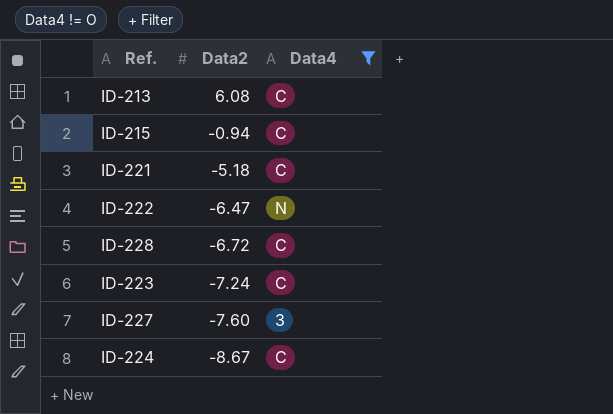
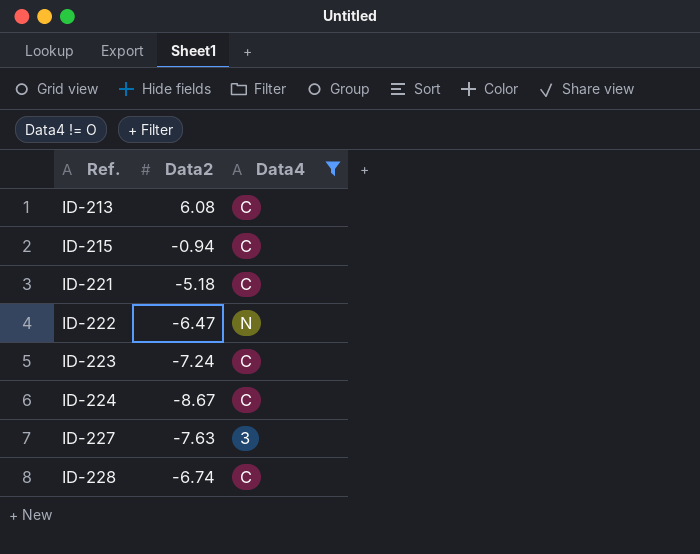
row order: Data2 descending -> Ref. ascending
ID-227 | Data2: -7.60 -> -7.63
ID-228 | Data2: -6.72 -> -6.74

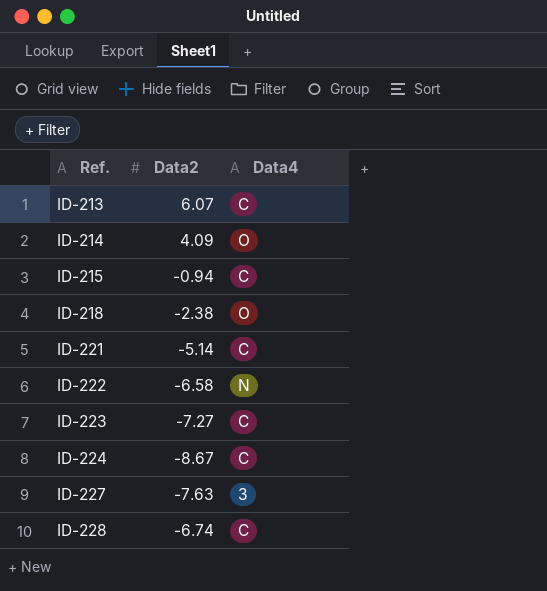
filter: Data4 != O -> none
ID-213 | Data2: 6.08 -> 6.07
ID-221 | Data2: -5.18 -> -5.14
ID-222 | Data2: -6.47 -> -6.58
ID-223 | Data2: -7.24 -> -7.27

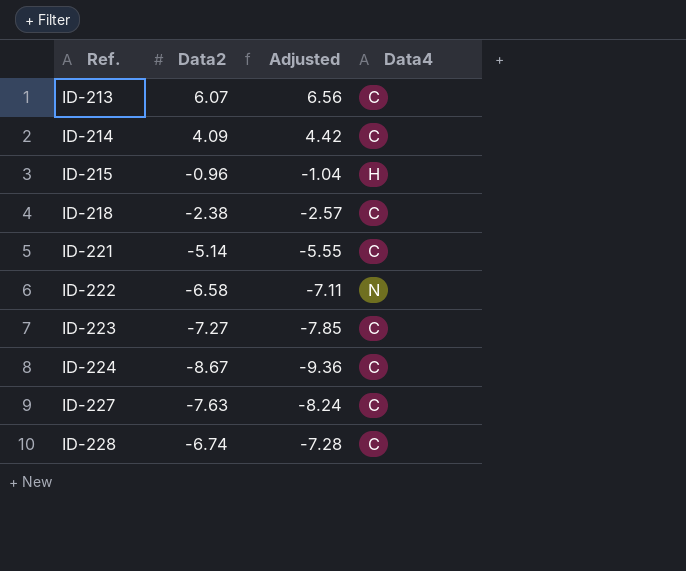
column Adjusted | formula: none -> [Data2] * 1.08
ID-214 | Data4: O -> C
ID-215 | Data2: -0.94 -> -0.96
ID-215 | Data4: C -> H
ID-218 | Data4: O -> C
ID-227 | Data4: 3 -> C

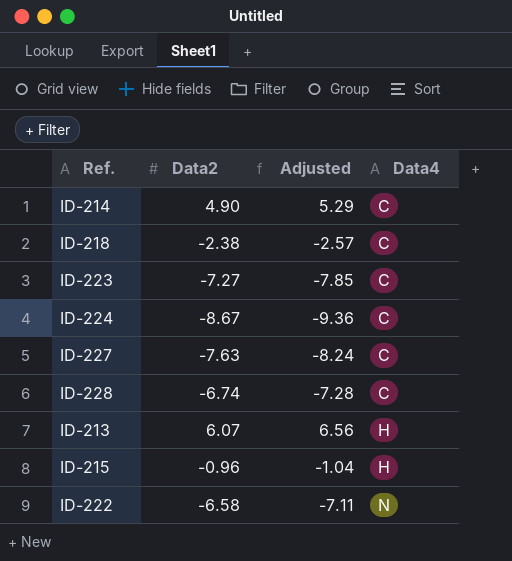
row order: Ref. ascending -> Data4 ascending
row ID-221: -5.14 | -5.55 | C -> none
ID-214 | Data2: 4.09 -> 4.90
ID-214 | Adjusted: 4.42 -> 5.29
ID-213 | Data4: C -> H

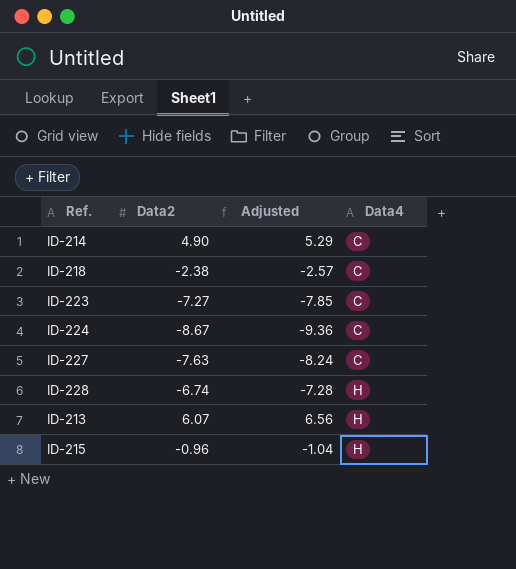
row ID-222: -6.58 | -7.11 | N -> none
ID-228 | Data4: C -> H

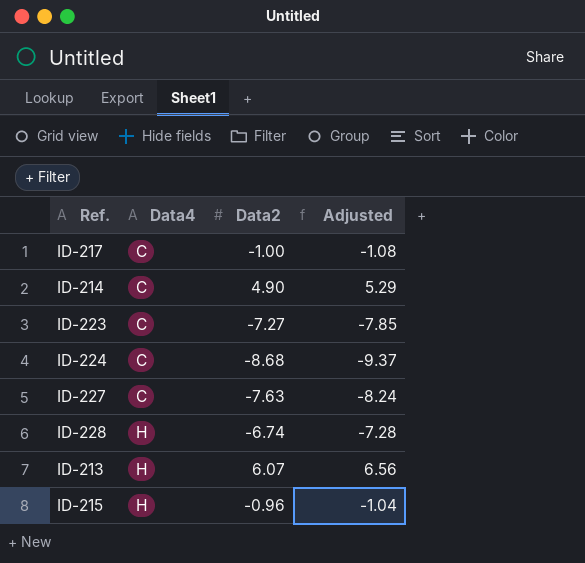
column Data4 | position: 4 -> 2
row ID-218: -2.38 | -2.57 | C -> none
row ID-217: none -> C | -1.00 | -1.08
ID-224 | Data2: -8.67 -> -8.68
ID-224 | Adjusted: -9.36 -> -9.37

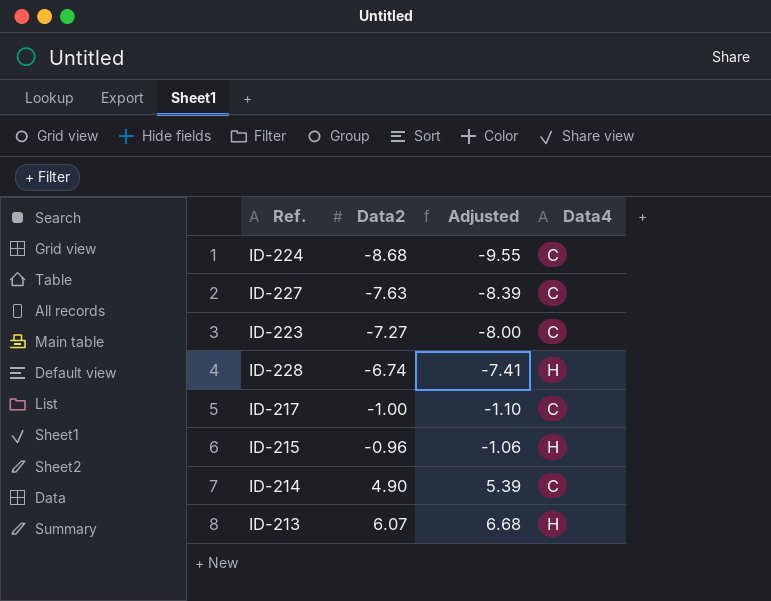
row order: Data4 ascending -> Data2 ascending
column Adjusted | formula: [Data2] * 1.08 -> [Data2] * 1.1
column Data4 | position: 2 -> 4

